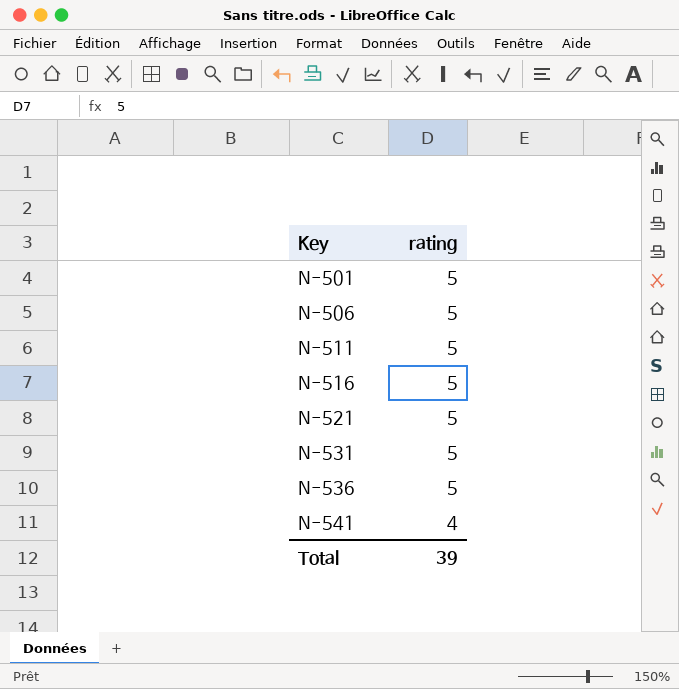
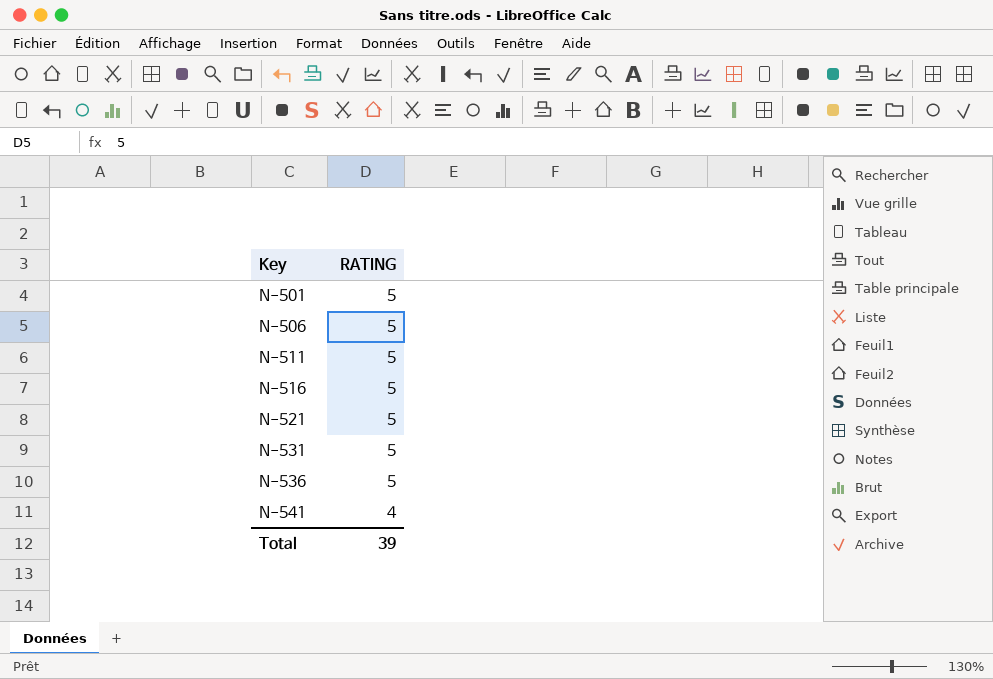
column name: rating -> RATING

